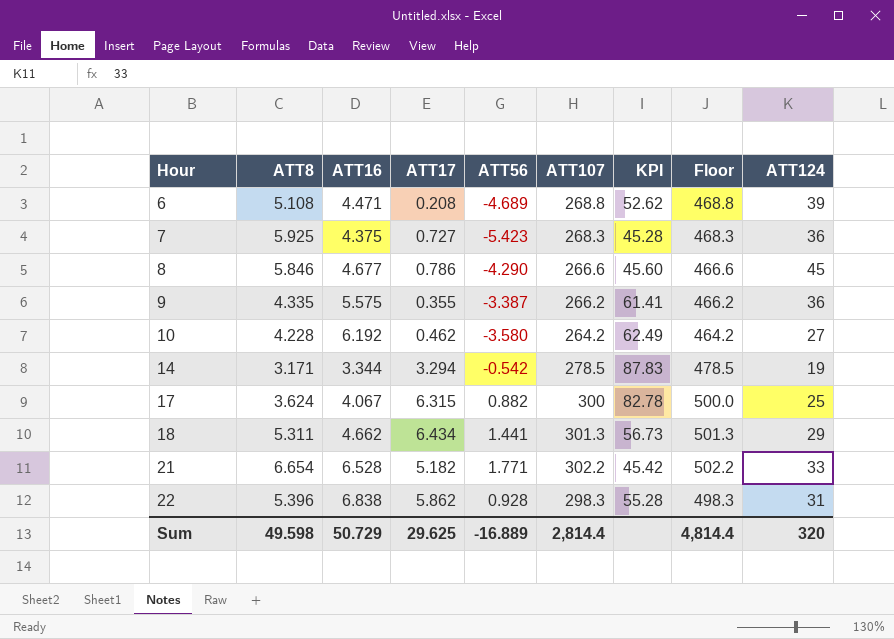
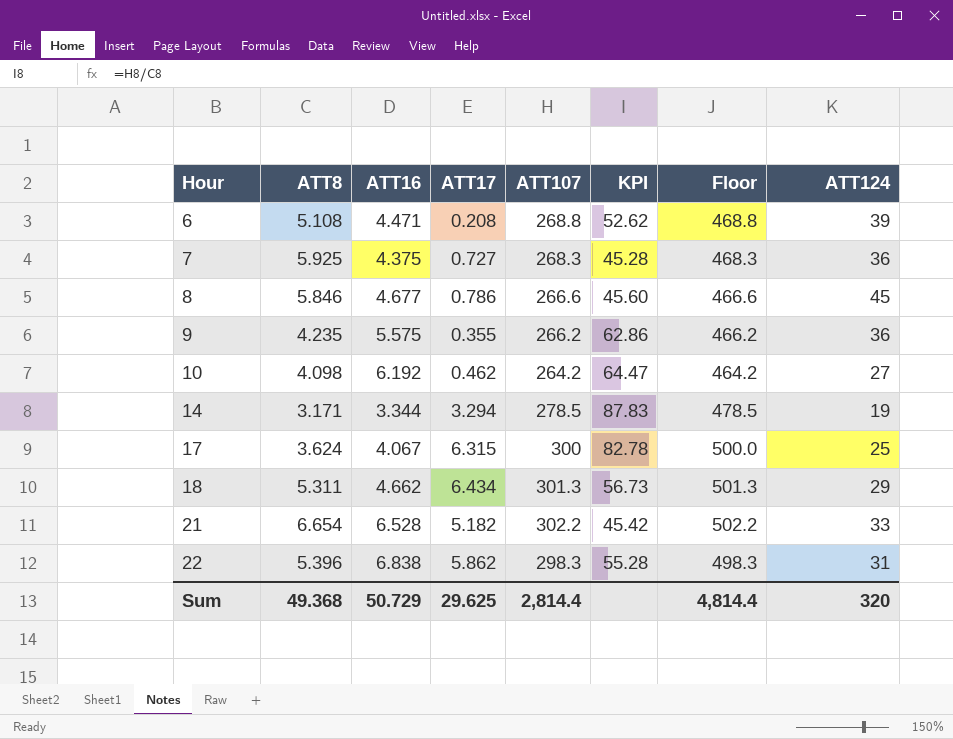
column ATT56 | position: 5 -> none
9 | ATT8: 4.335 -> 4.235
9 | KPI: 61.41 -> 62.86
10 | ATT8: 4.228 -> 4.098
10 | KPI: 62.49 -> 64.47
Sum | ATT8: 49.598 -> 49.368

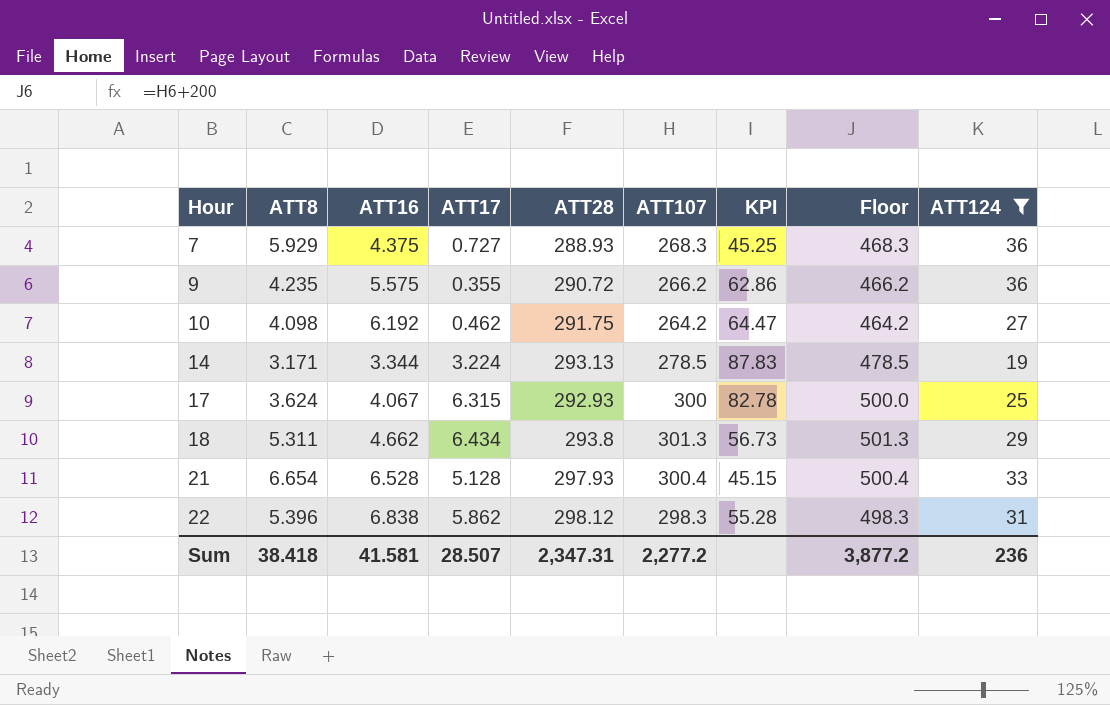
filter: none -> ATT124 <= 36
column ATT28 | position: none -> 5
7 | ATT8: 5.925 -> 5.929
7 | KPI: 45.28 -> 45.25
14 | ATT17: 3.294 -> 3.224
21 | ATT17: 5.182 -> 5.128
21 | ATT107: 302.2 -> 300.4
21 | KPI: 45.42 -> 45.15
21 | Floor: 502.2 -> 500.4
Sum | ATT8: 49.368 -> 38.418
Sum | ATT16: 50.729 -> 41.581
Sum | ATT17: 29.625 -> 28.507
Sum | ATT107: 2,814.4 -> 2,277.2
Sum | Floor: 4,814.4 -> 3,877.2
Sum | ATT124: 320 -> 236

